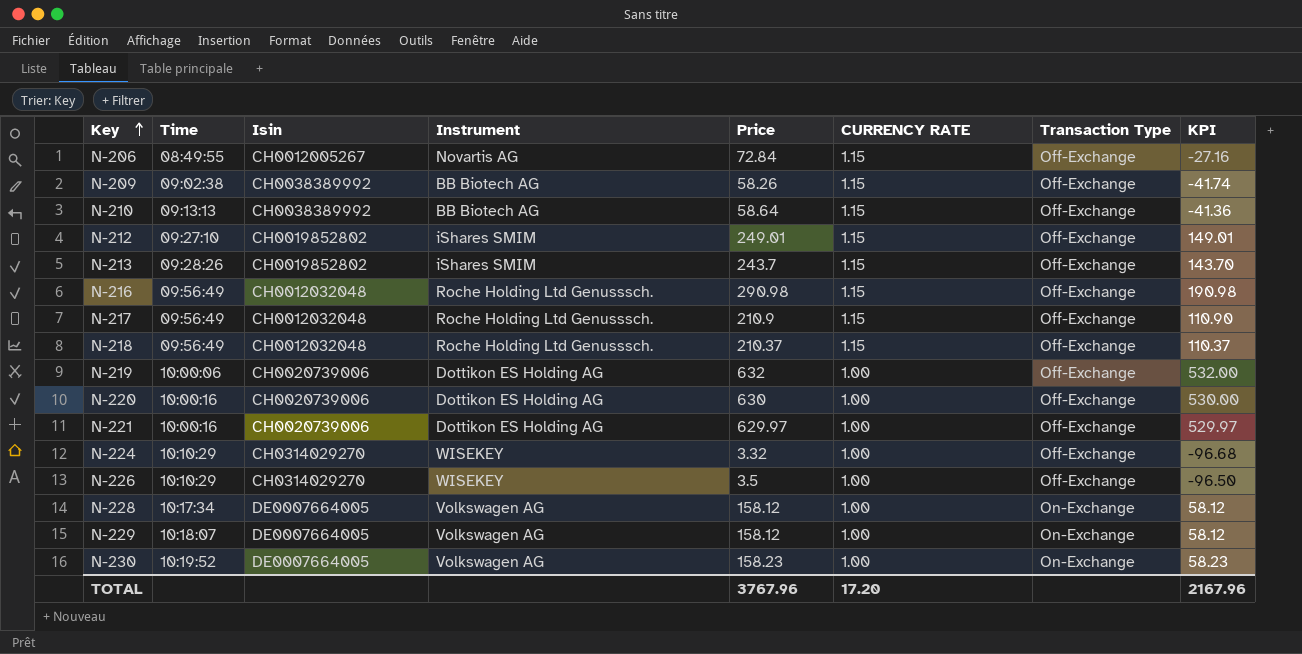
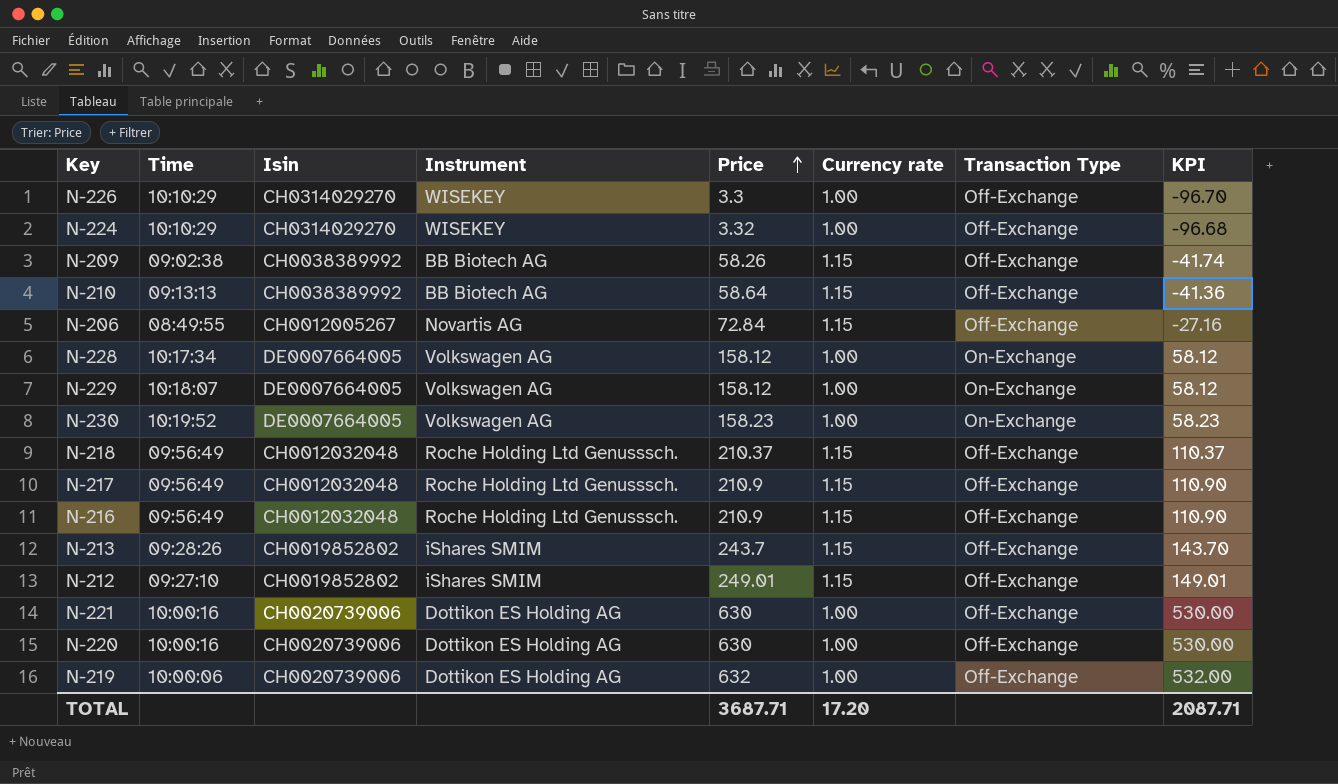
row order: Key ascending -> Price ascending
column name: CURRENCY RATE -> Currency rate
N-226 | Price: 3.5 -> 3.3
N-226 | KPI: -96.50 -> -96.70
N-216 | Price: 290.98 -> 210.9
N-216 | KPI: 190.98 -> 110.90
N-221 | Price: 629.97 -> 630
N-221 | KPI: 529.97 -> 530.00
TOTAL | Price: 3767.96 -> 3687.71
TOTAL | KPI: 2167.96 -> 2087.71

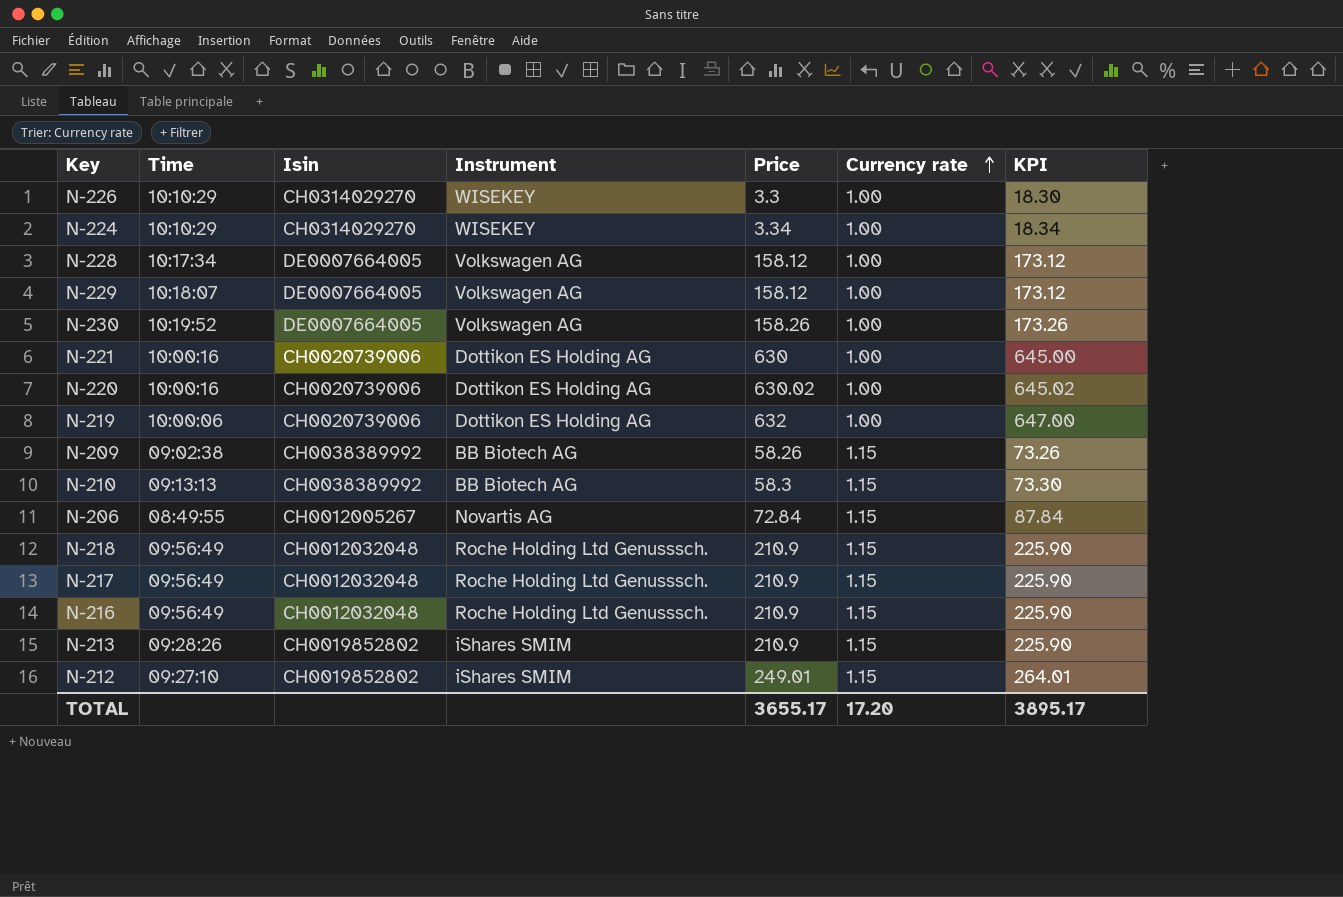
row order: Price ascending -> Currency rate ascending
column Transaction Type | position: 7 -> none
column KPI | formula: [Price] - 100 -> [Price] + 15
N-224 | Price: 3.32 -> 3.34
N-230 | Price: 158.23 -> 158.26
N-220 | Price: 630 -> 630.02
N-210 | Price: 58.64 -> 58.3
N-218 | Price: 210.37 -> 210.9
N-213 | Price: 243.7 -> 210.9
TOTAL | Price: 3687.71 -> 3655.17
TOTAL | KPI: 2087.71 -> 3895.17

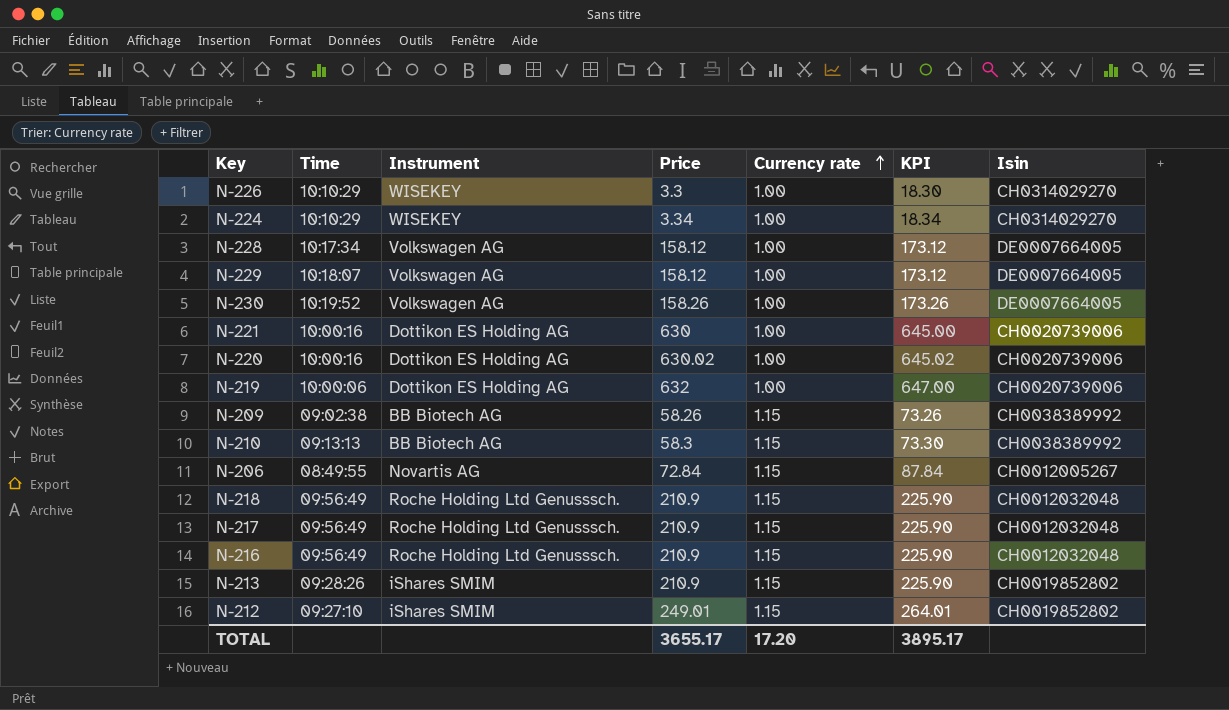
column Isin | position: 3 -> 7

